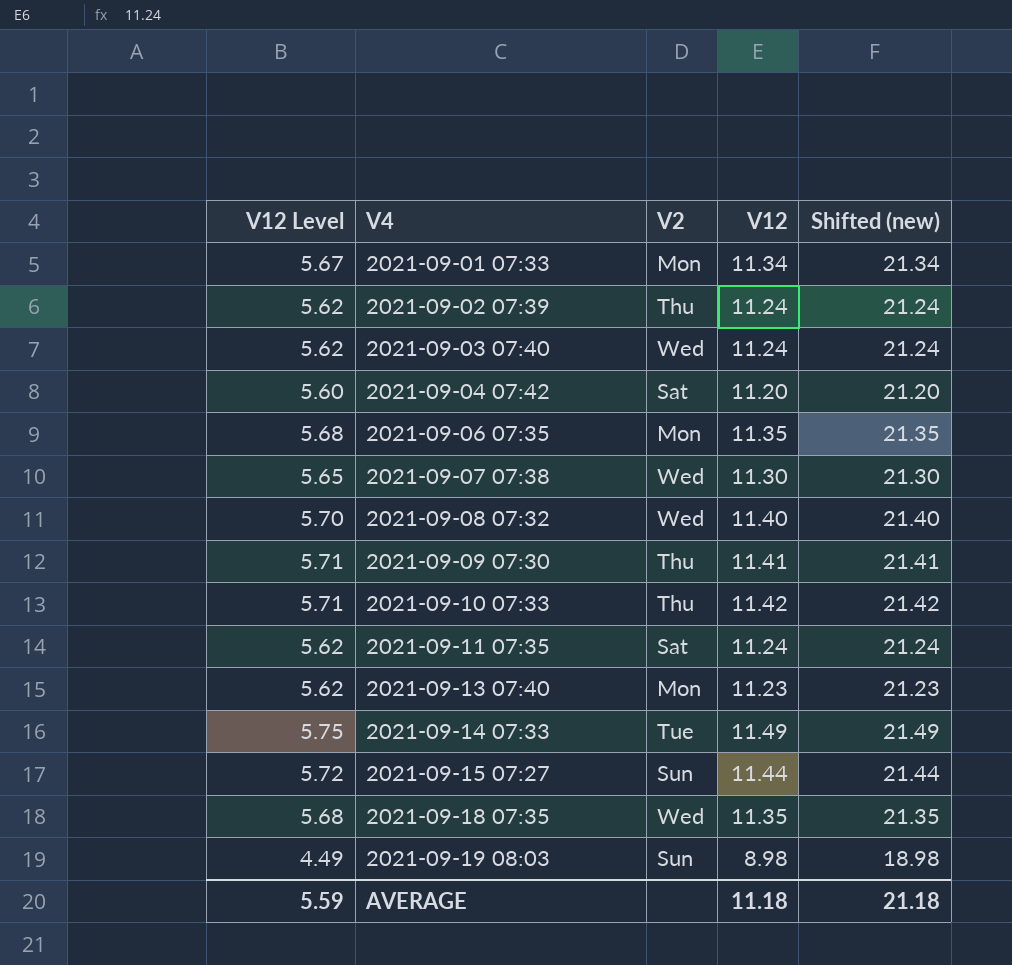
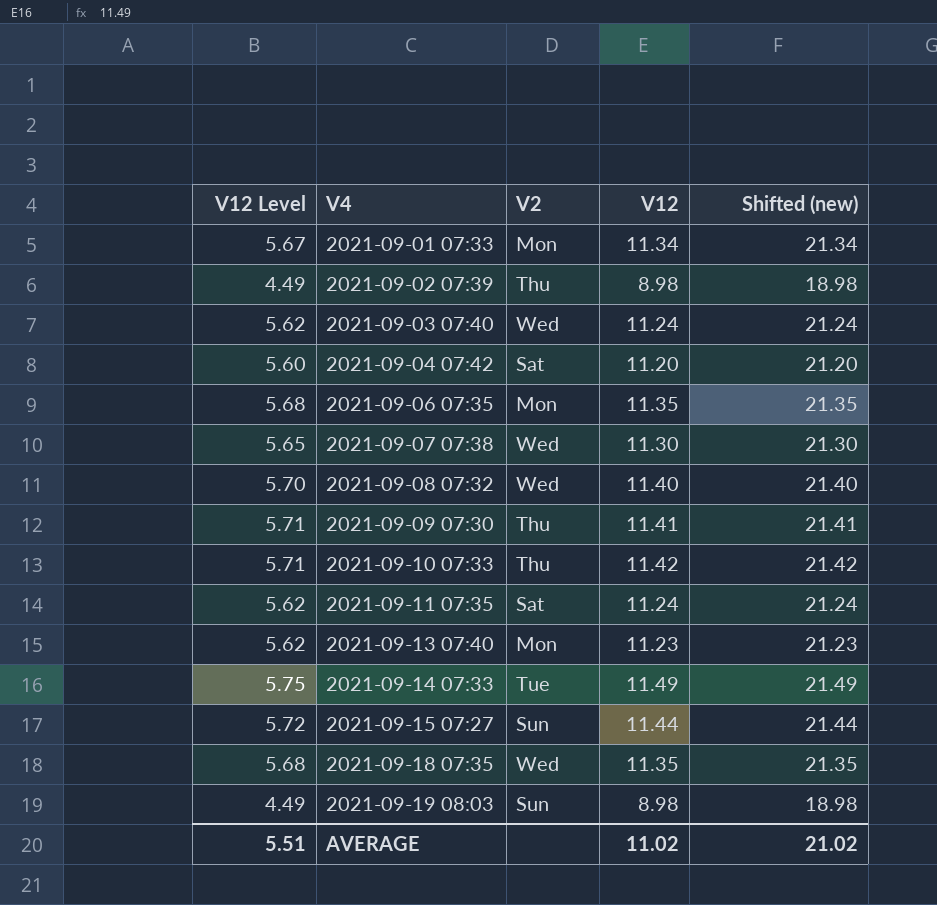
2021-09-02 07:39 | V12 Level: 5.62 -> 4.49
2021-09-02 07:39 | V12: 11.24 -> 8.98
2021-09-02 07:39 | Shifted (new): 21.24 -> 18.98
AVERAGE | V12 Level: 5.59 -> 5.51
AVERAGE | V12: 11.18 -> 11.02
AVERAGE | Shifted (new): 21.18 -> 21.02

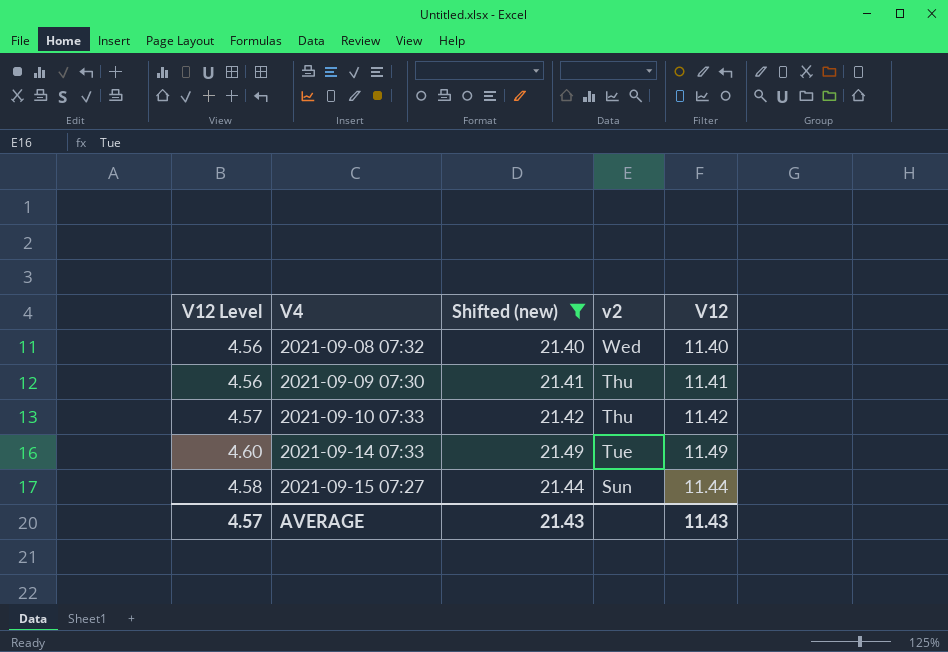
filter: none -> Shifted (new) >= 21.40
column V12 Level | formula: [V12] * 0.5 -> [V12] * 0.4
column Shifted (new) | position: 5 -> 3
column name: V2 -> v2
AVERAGE | V12 Level: 5.51 -> 4.57
AVERAGE | Shifted (new): 21.02 -> 21.43
AVERAGE | V12: 11.02 -> 11.43

